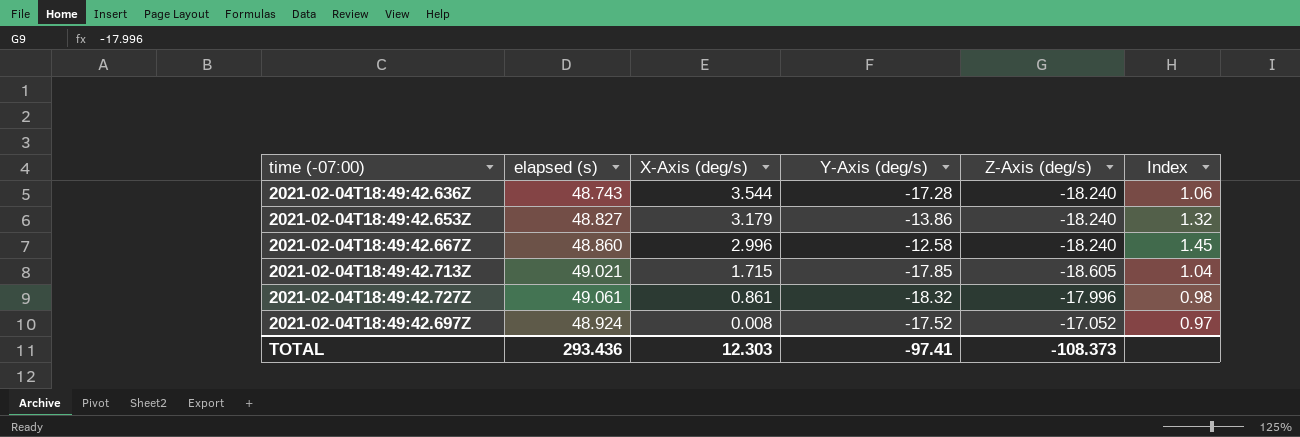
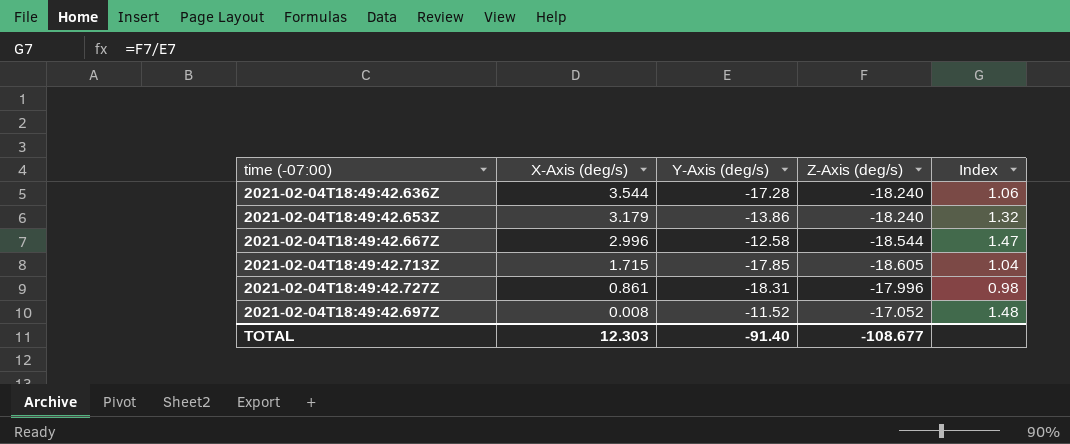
column elapsed (s) | position: 2 -> none
2021-02-04T18:49:42.667Z | Z-Axis (deg/s): -18.240 -> -18.544
2021-02-04T18:49:42.667Z | Index: 1.45 -> 1.47
2021-02-04T18:49:42.727Z | Y-Axis (deg/s): -18.32 -> -18.31
2021-02-04T18:49:42.697Z | Y-Axis (deg/s): -17.52 -> -11.52
2021-02-04T18:49:42.697Z | Index: 0.97 -> 1.48
TOTAL | Y-Axis (deg/s): -97.41 -> -91.40
TOTAL | Z-Axis (deg/s): -108.373 -> -108.677

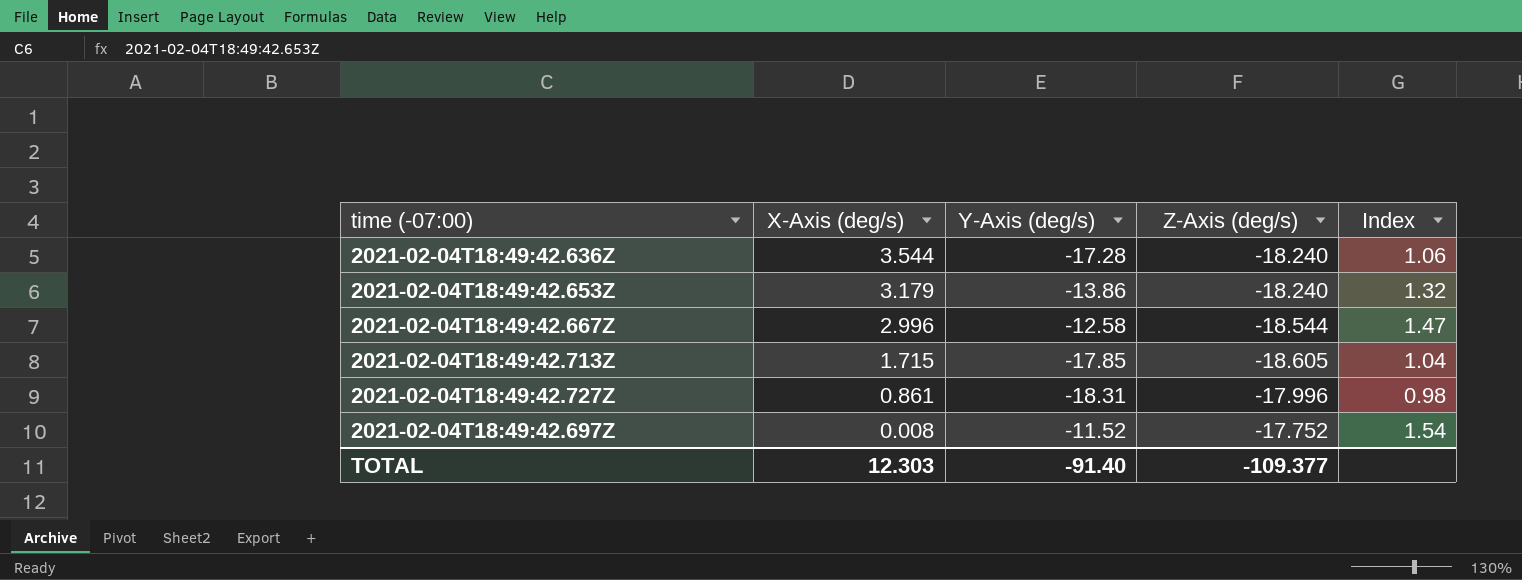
2021-02-04T18:49:42.697Z | Z-Axis (deg/s): -17.052 -> -17.752
2021-02-04T18:49:42.697Z | Index: 1.48 -> 1.54
TOTAL | Z-Axis (deg/s): -108.677 -> -109.377

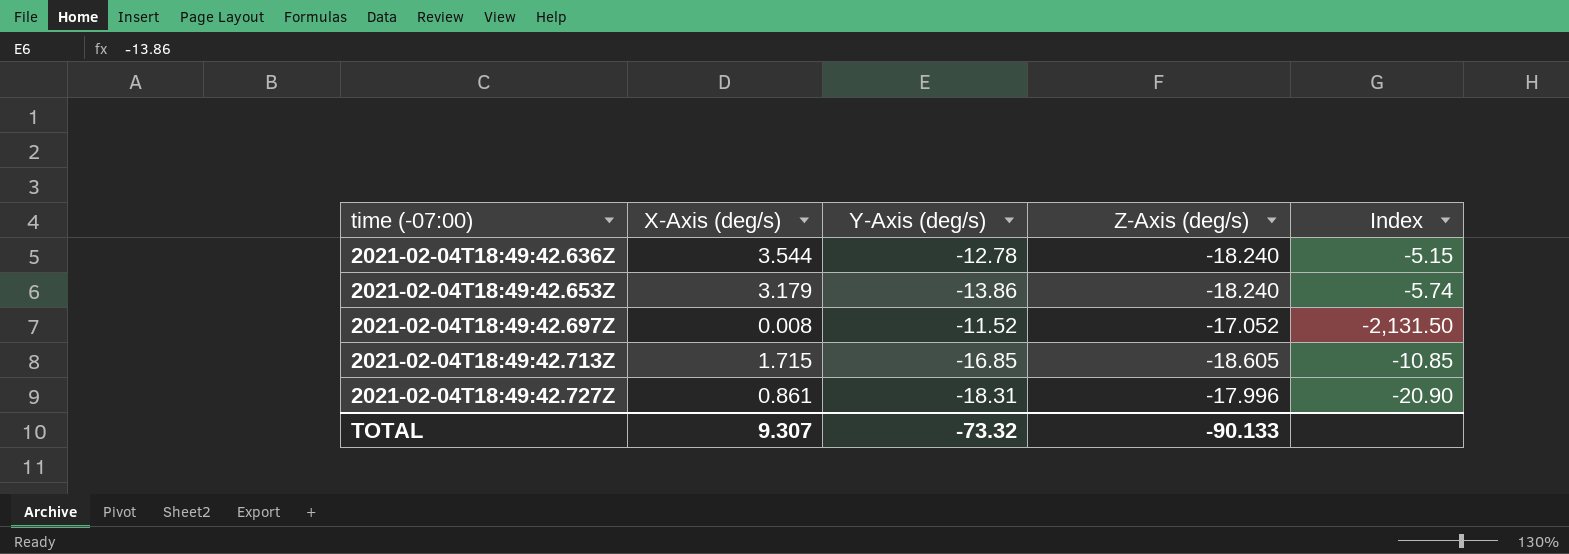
row order: X-Axis (deg/s) descending -> time (-07:00) ascending
column Index | formula: [Z-Axis (deg/s)] / [Y-Axis (deg/s)] -> [Z-Axis (deg/s)] / [X-Axis (deg/s)]
row 2021-02-04T18:49:42.667Z: 2.996 | -12.58 | -18.544 | 1.47 -> none
2021-02-04T18:49:42.636Z | Y-Axis (deg/s): -17.28 -> -12.78
2021-02-04T18:49:42.697Z | Z-Axis (deg/s): -17.752 -> -17.052
2021-02-04T18:49:42.713Z | Y-Axis (deg/s): -17.85 -> -16.85
TOTAL | X-Axis (deg/s): 12.303 -> 9.307
TOTAL | Y-Axis (deg/s): -91.40 -> -73.32
TOTAL | Z-Axis (deg/s): -109.377 -> -90.133

